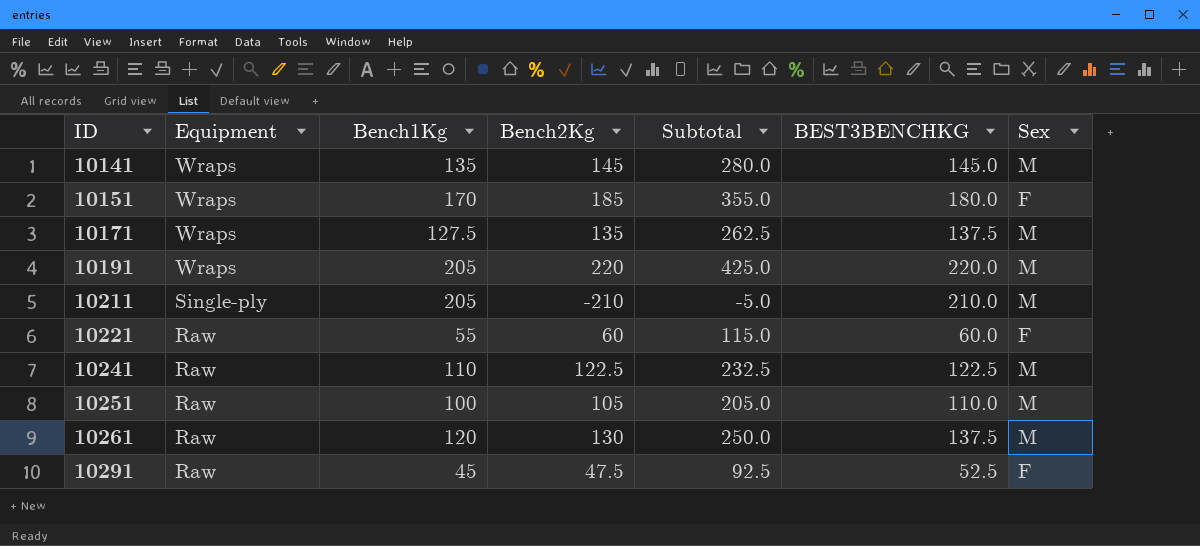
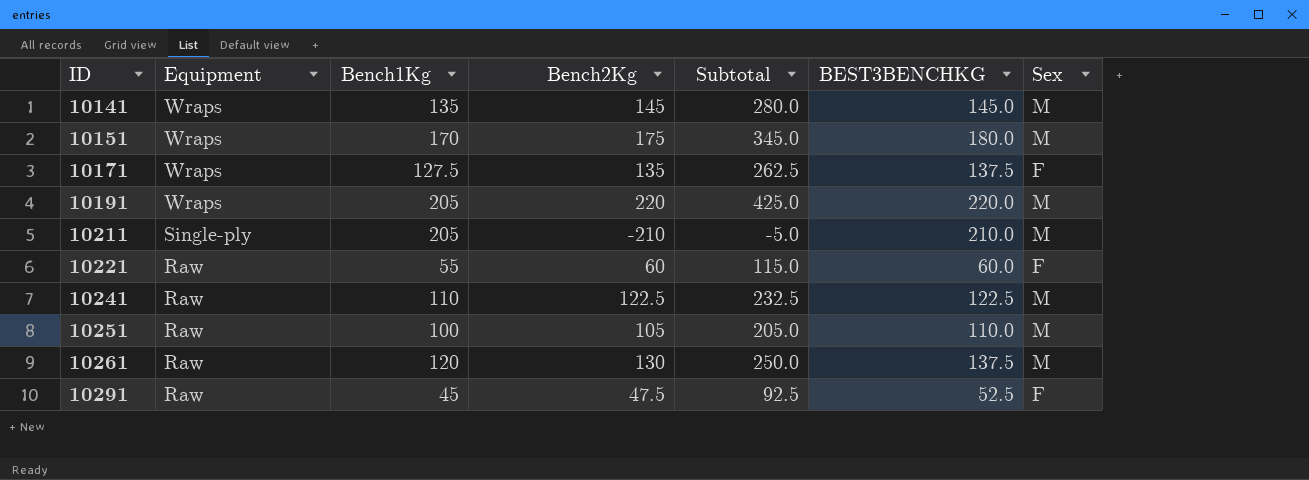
10151 | Bench2Kg: 185 -> 175
10151 | Subtotal: 355.0 -> 345.0
10151 | Sex: F -> M
10171 | Sex: M -> F

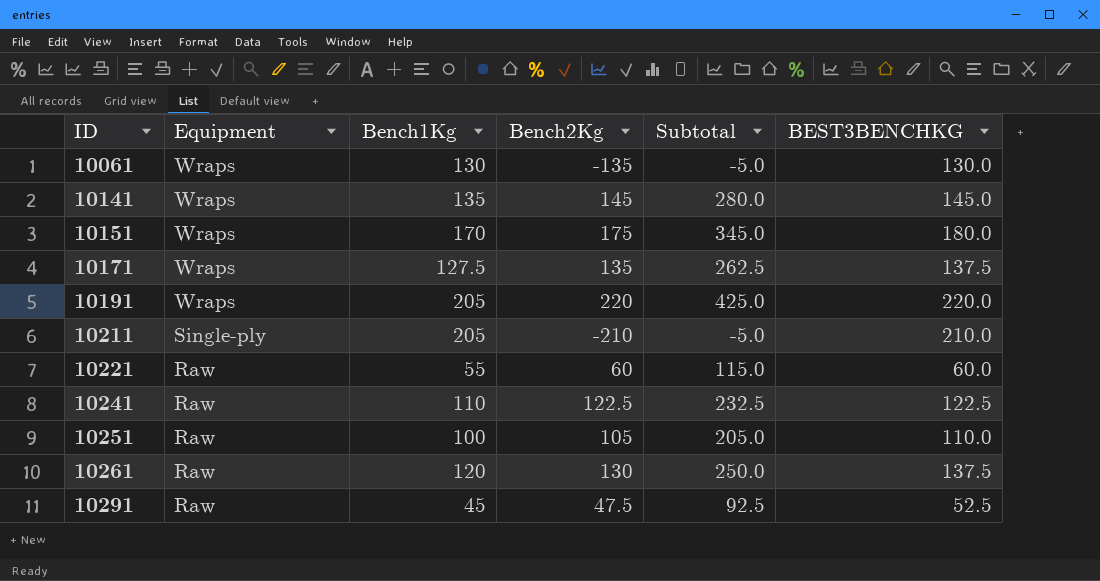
column Sex | position: 7 -> none
row 10061: none -> Wraps | 130 | -135 | -5.0 | 130.0

